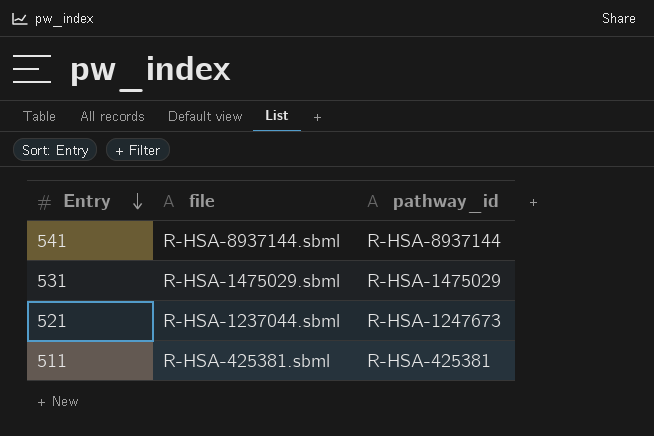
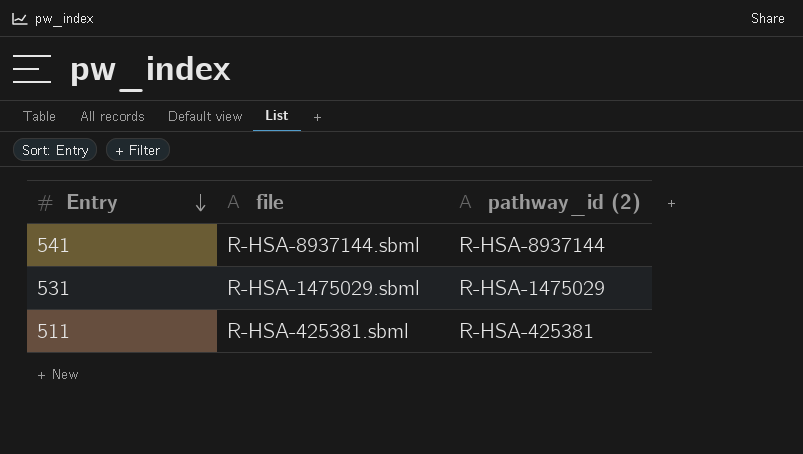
column name: pathway_id -> pathway_id (2)
row 521: R-HSA-1237044.sbml | R-HSA-1247673 -> none

